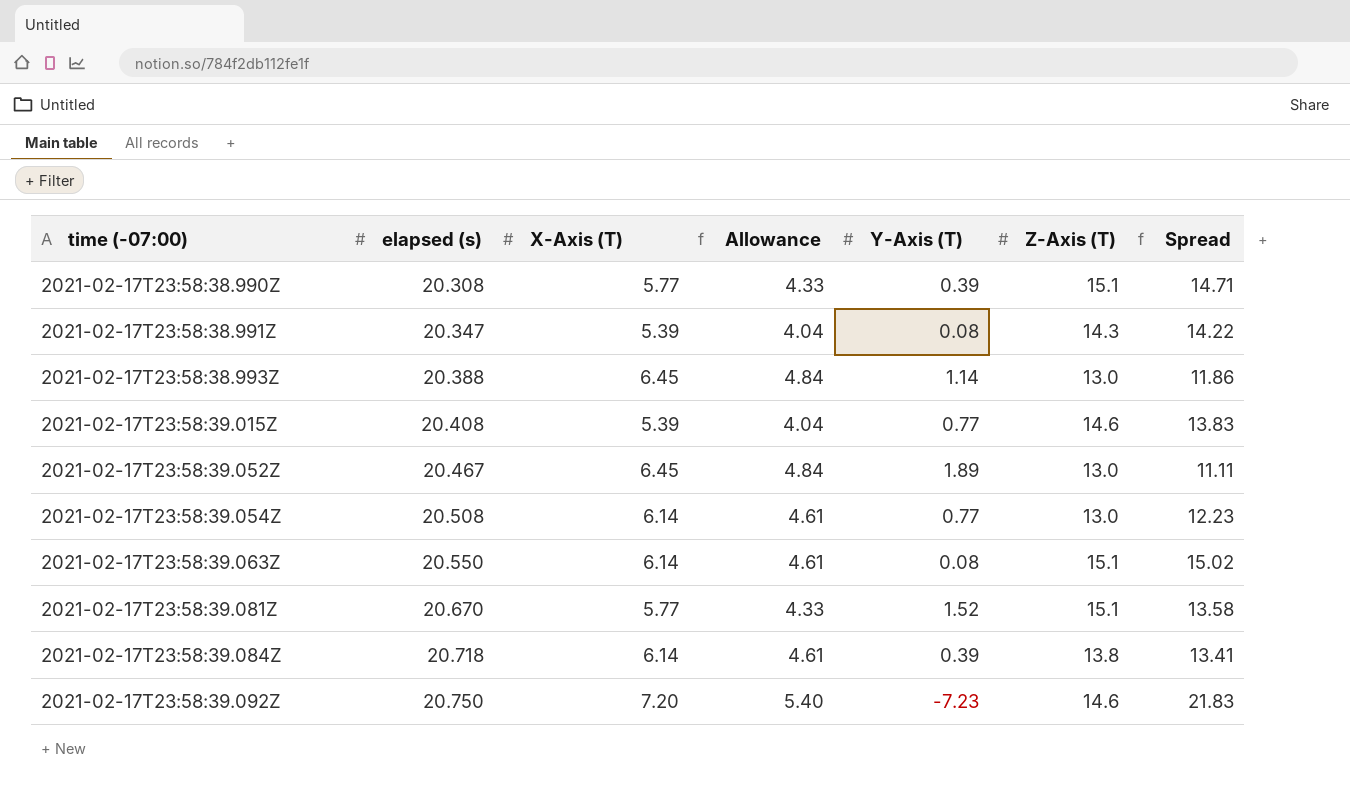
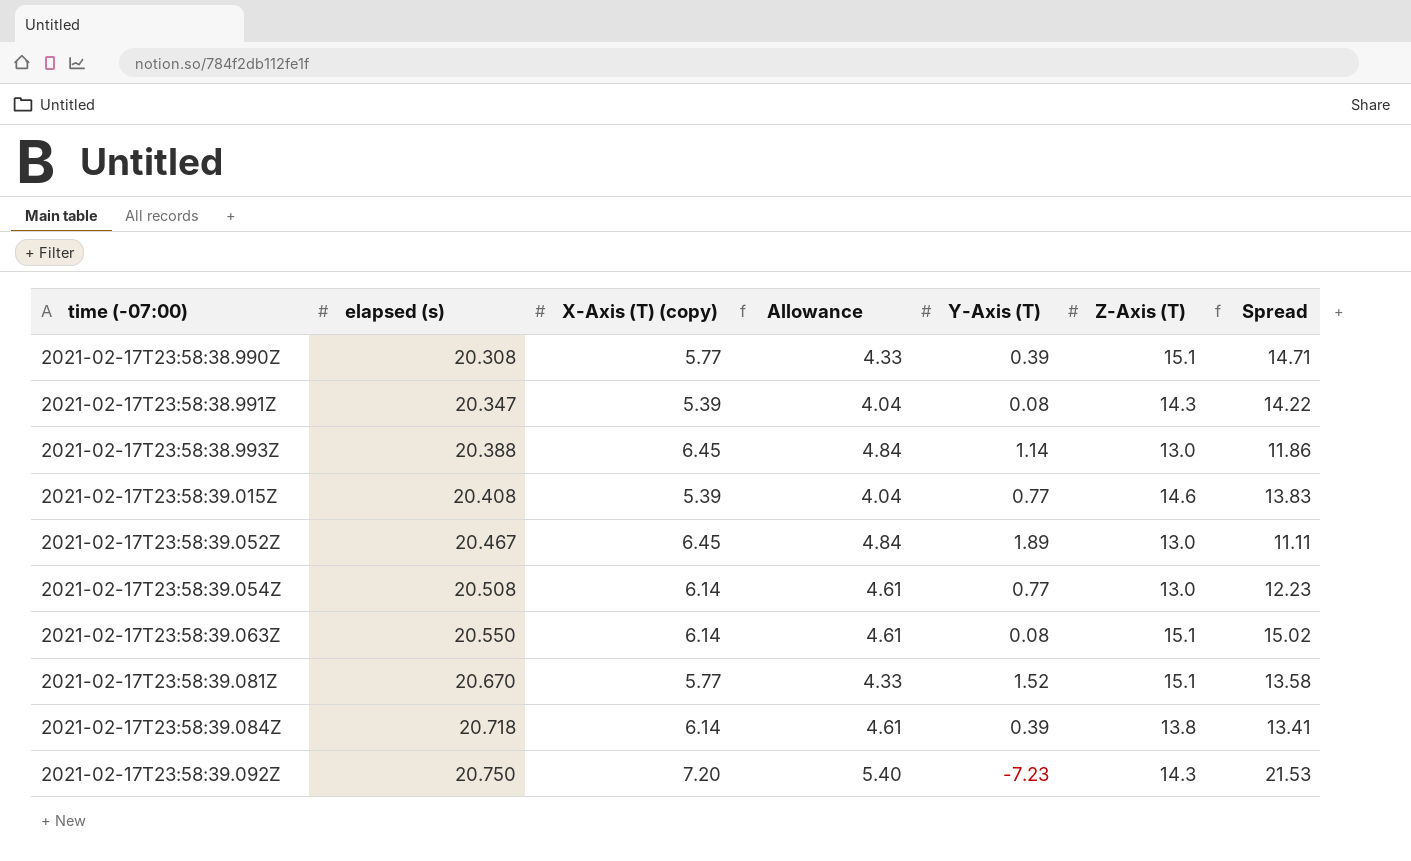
column name: X-Axis (T) -> X-Axis (T) (copy)
2021-02-17T23:58:39.092Z | Z-Axis (T): 14.6 -> 14.3
2021-02-17T23:58:39.092Z | Spread: 21.83 -> 21.53

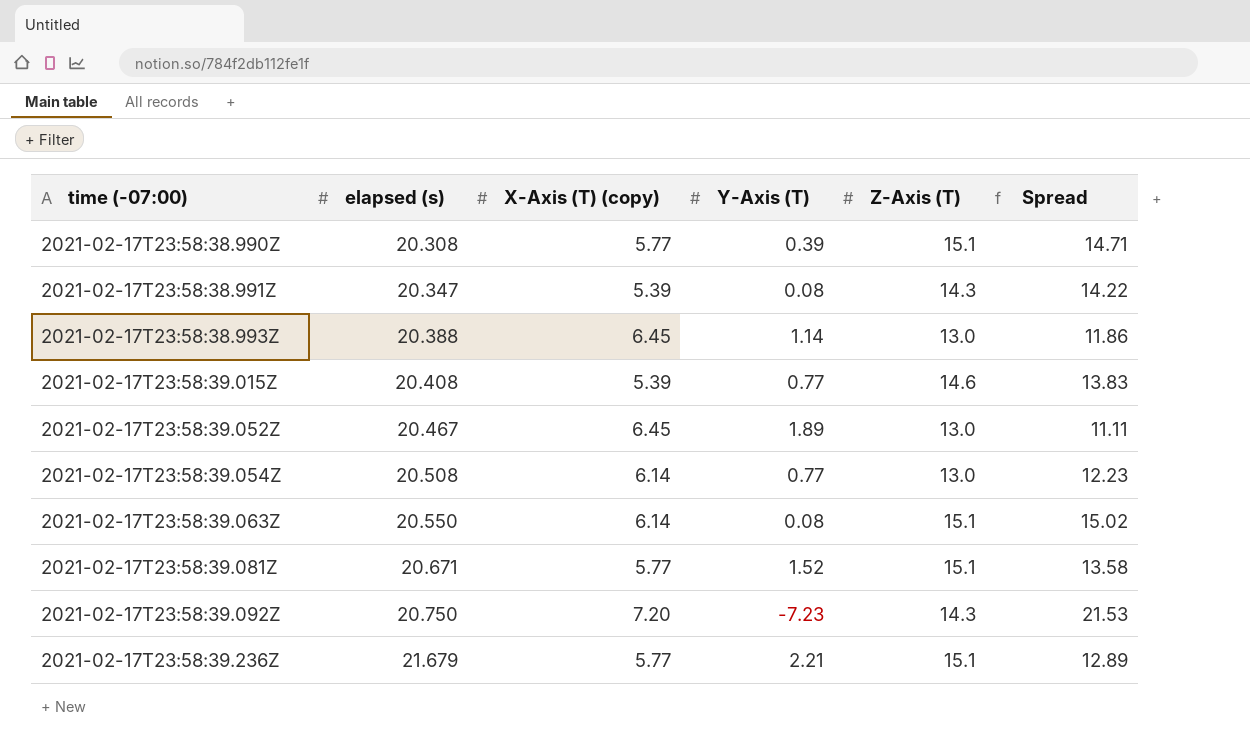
column Allowance | formula: [X-Axis (T) (copy)] * 0.75 -> none
row 2021-02-17T23:58:39.084Z: 20.718 | 6.14 | 4.61 | 0.39 | 13.8 | 13.41 -> none
2021-02-17T23:58:39.081Z | elapsed (s): 20.670 -> 20.671
row 2021-02-17T23:58:39.236Z: none -> 21.679 | 5.77 | 2.21 | 15.1 | 12.89

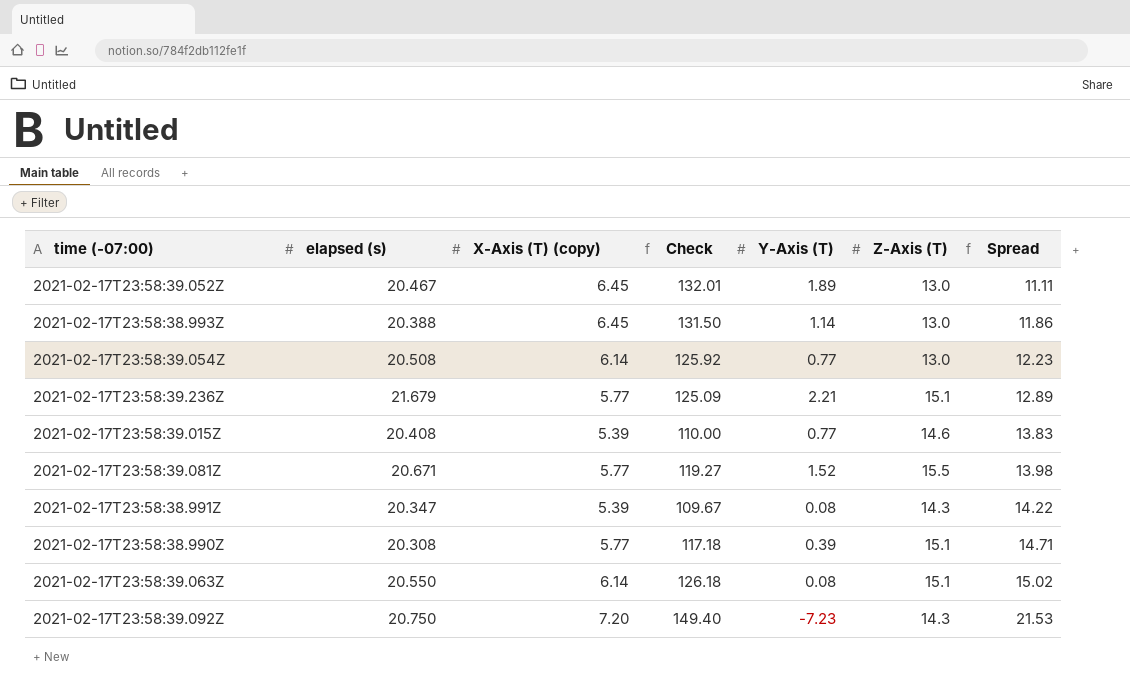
row order: time (-07:00) ascending -> Spread ascending
column Check | formula: none -> [elapsed (s)] * [X-Axis (T) (copy)]
2021-02-17T23:58:39.081Z | Z-Axis (T): 15.1 -> 15.5
2021-02-17T23:58:39.081Z | Spread: 13.58 -> 13.98

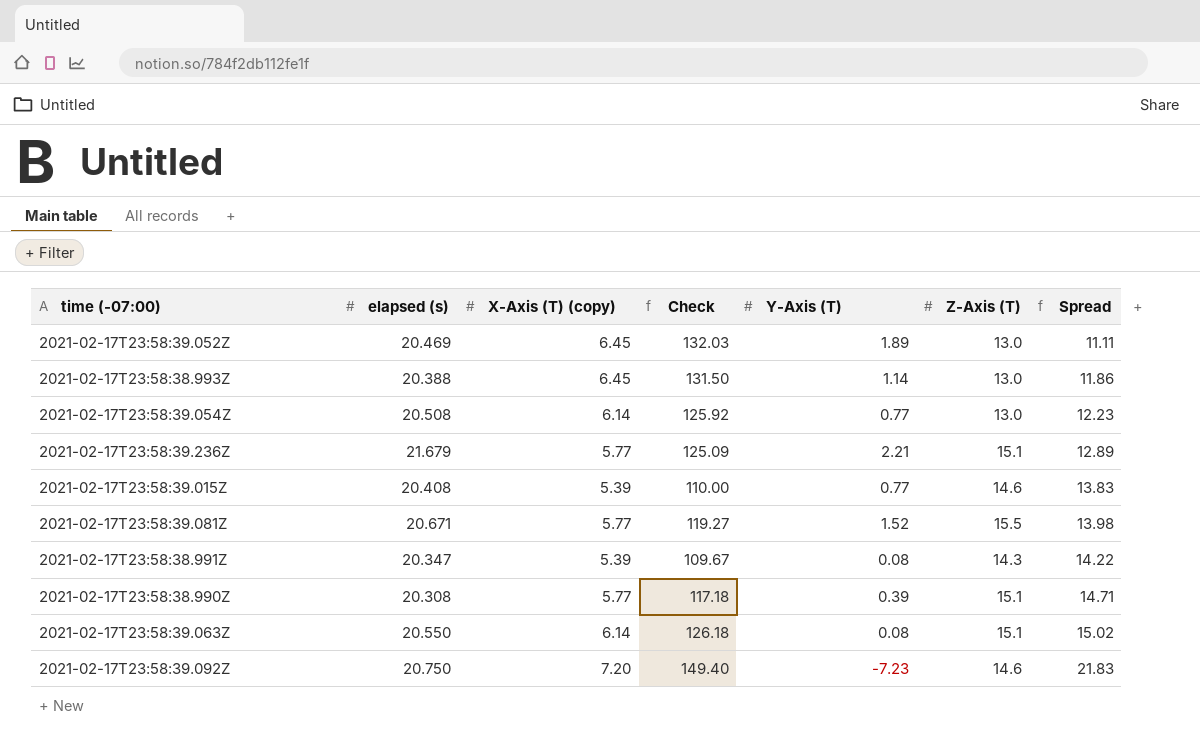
2021-02-17T23:58:39.052Z | elapsed (s): 20.467 -> 20.469
2021-02-17T23:58:39.052Z | Check: 132.01 -> 132.03
2021-02-17T23:58:39.092Z | Z-Axis (T): 14.3 -> 14.6
2021-02-17T23:58:39.092Z | Spread: 21.53 -> 21.83

